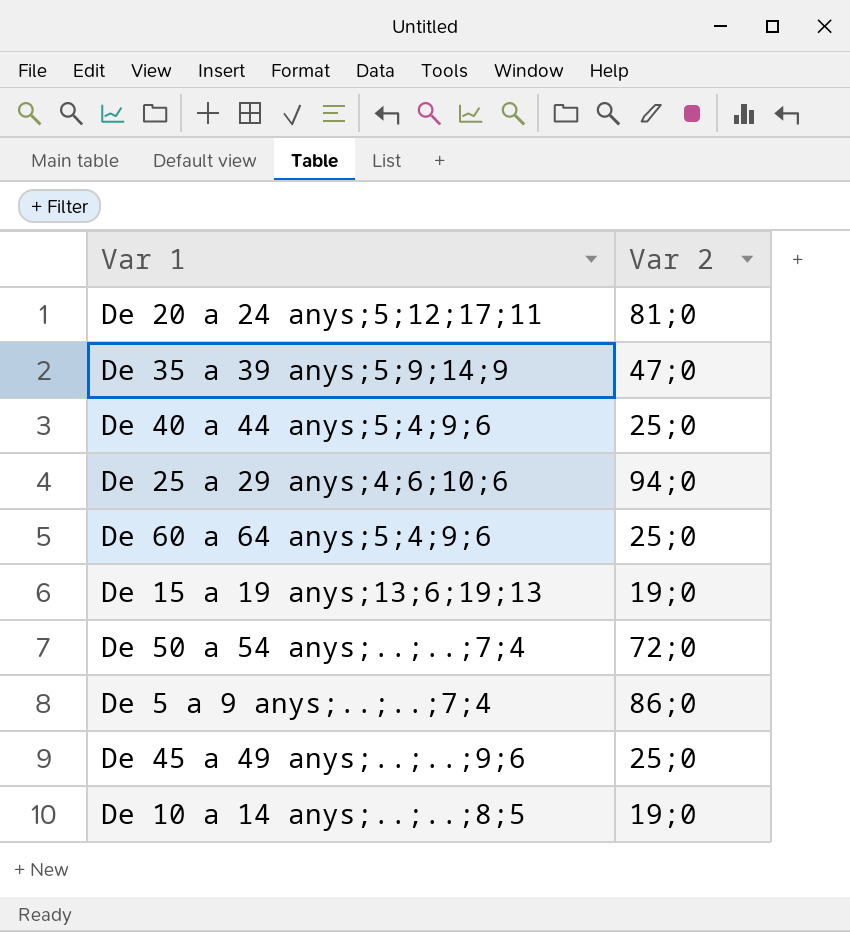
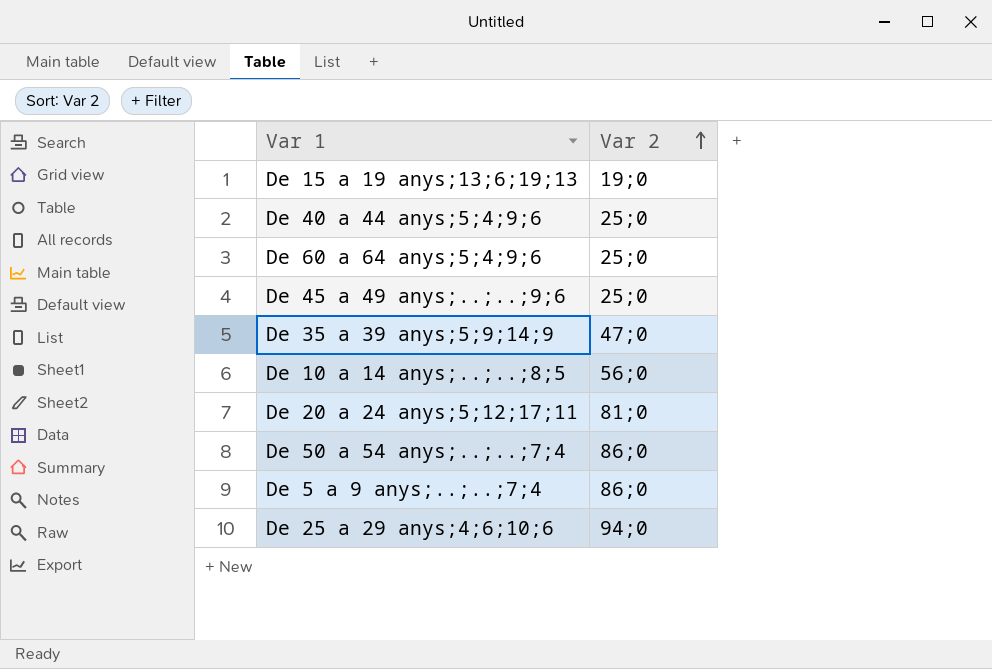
row order: none -> Var 2 ascending
De 10 a 14 anys;..;..;8;5 | Var 2: 19;0 -> 56;0
De 50 a 54 anys;..;..;7;4 | Var 2: 72;0 -> 86;0

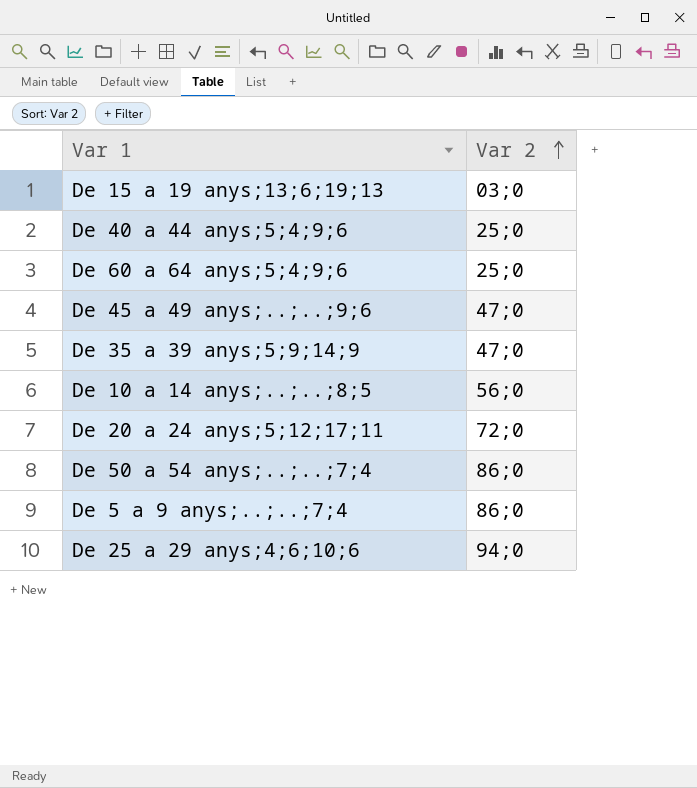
De 15 a 19 anys;13;6;19;13 | Var 2: 19;0 -> 03;0
De 45 a 49 anys;..;..;9;6 | Var 2: 25;0 -> 47;0
De 20 a 24 anys;5;12;17;11 | Var 2: 81;0 -> 72;0

